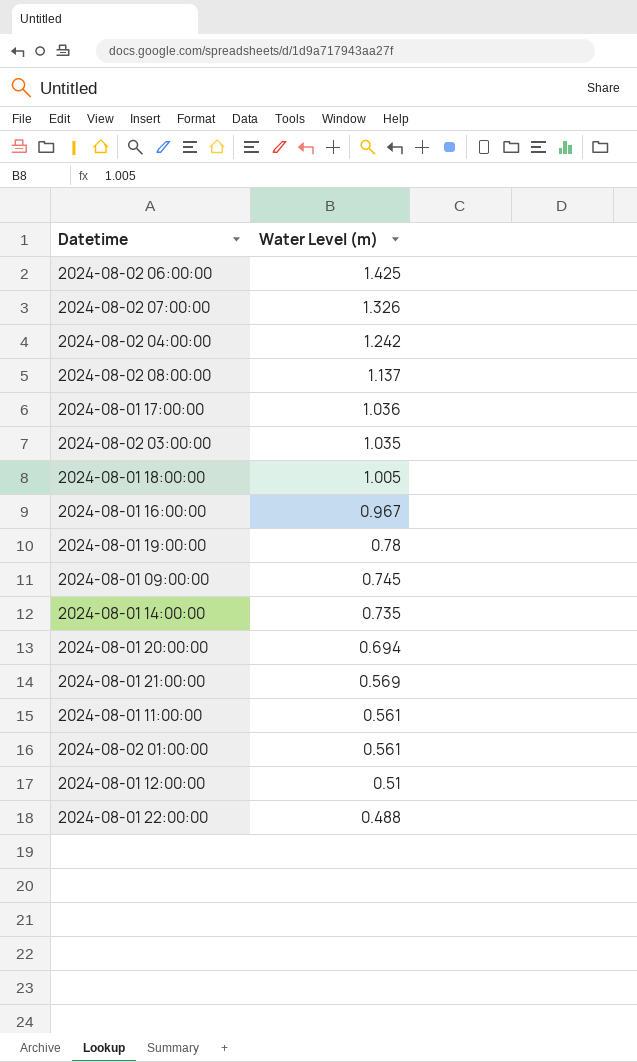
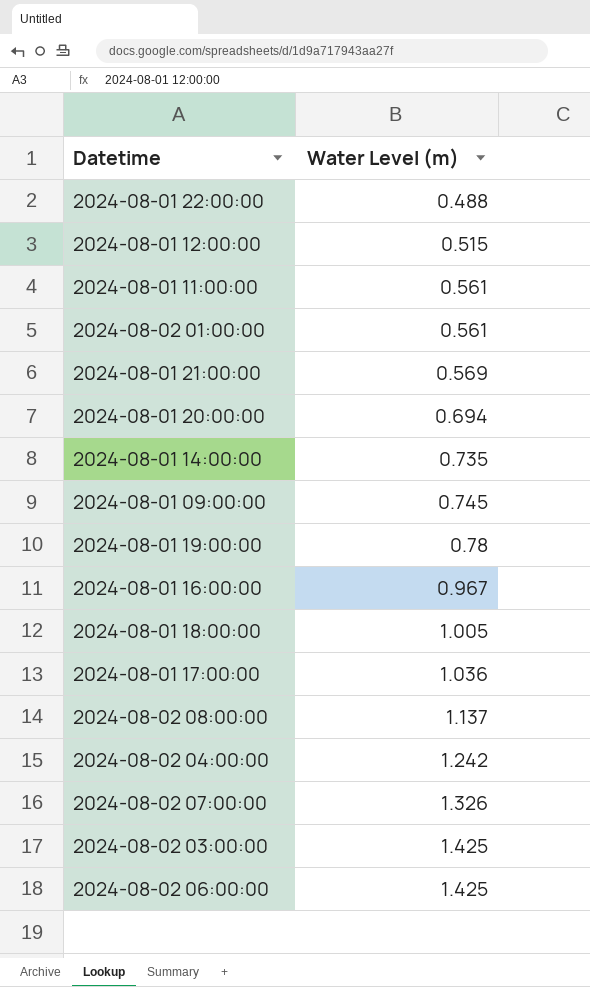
row order: Water Level (m) descending -> Water Level (m) ascending
2024-08-01 12:00:00 | Water Level (m): 0.51 -> 0.515
2024-08-02 03:00:00 | Water Level (m): 1.035 -> 1.425

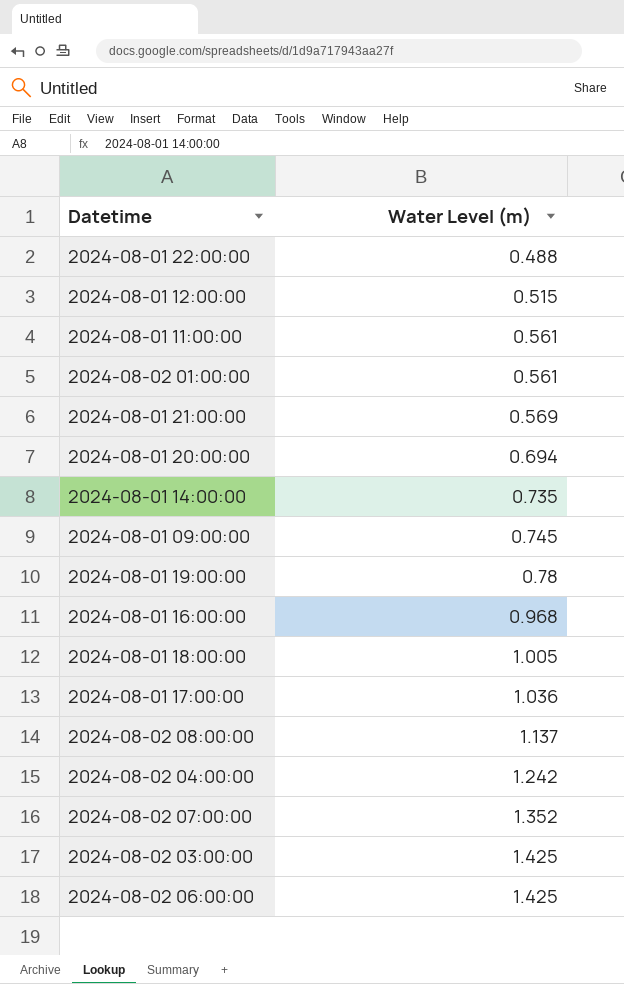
2024-08-01 16:00:00 | Water Level (m): 0.967 -> 0.968
2024-08-02 07:00:00 | Water Level (m): 1.326 -> 1.352

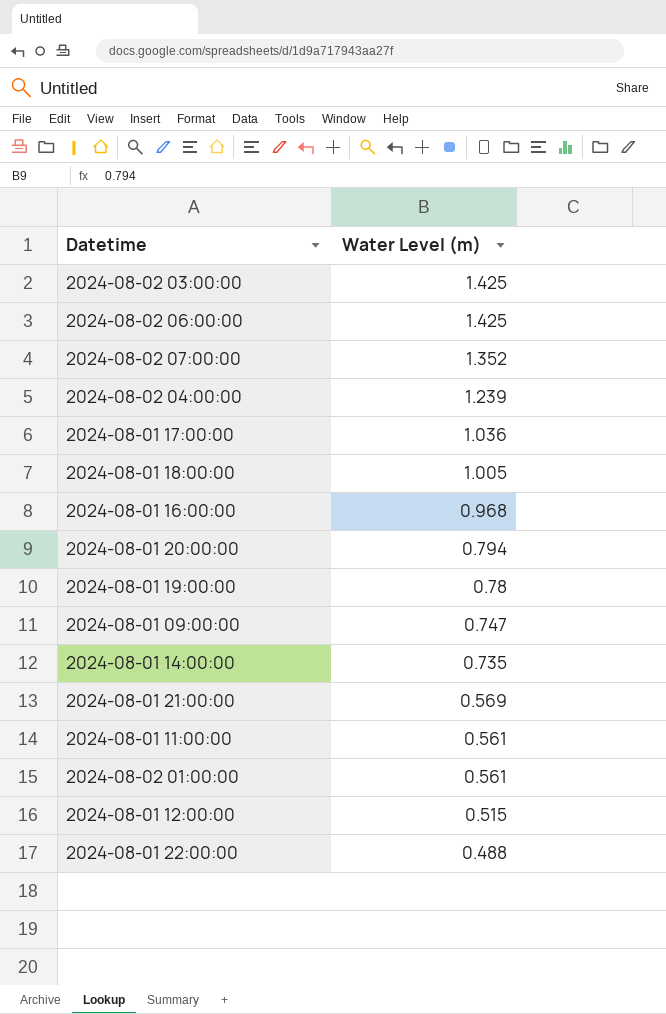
row order: Water Level (m) ascending -> Water Level (m) descending
row 2024-08-02 08:00:00: 1.137 -> none
2024-08-02 04:00:00 | Water Level (m): 1.242 -> 1.239
2024-08-01 20:00:00 | Water Level (m): 0.694 -> 0.794
2024-08-01 09:00:00 | Water Level (m): 0.745 -> 0.747

